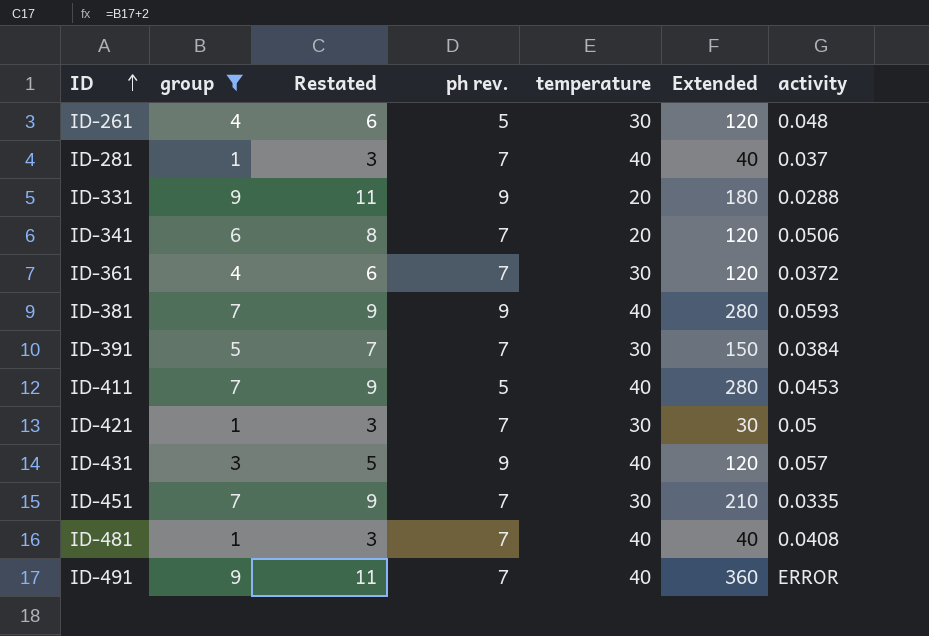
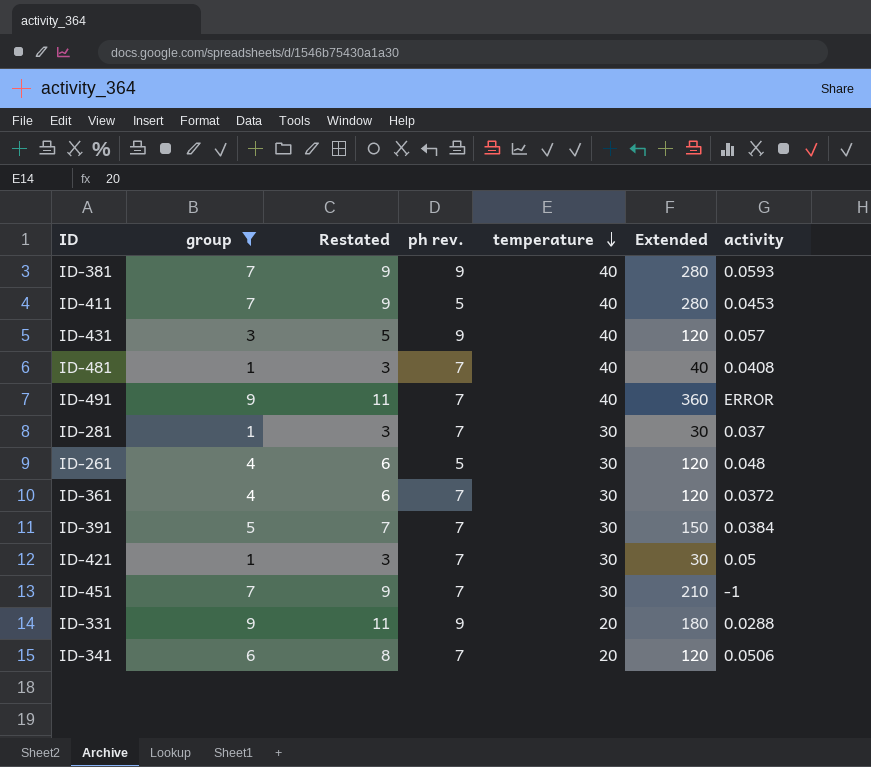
row order: ID ascending -> temperature descending
ID-281 | temperature: 40 -> 30
ID-281 | Extended: 40 -> 30
ID-451 | activity: 0.0335 -> -1

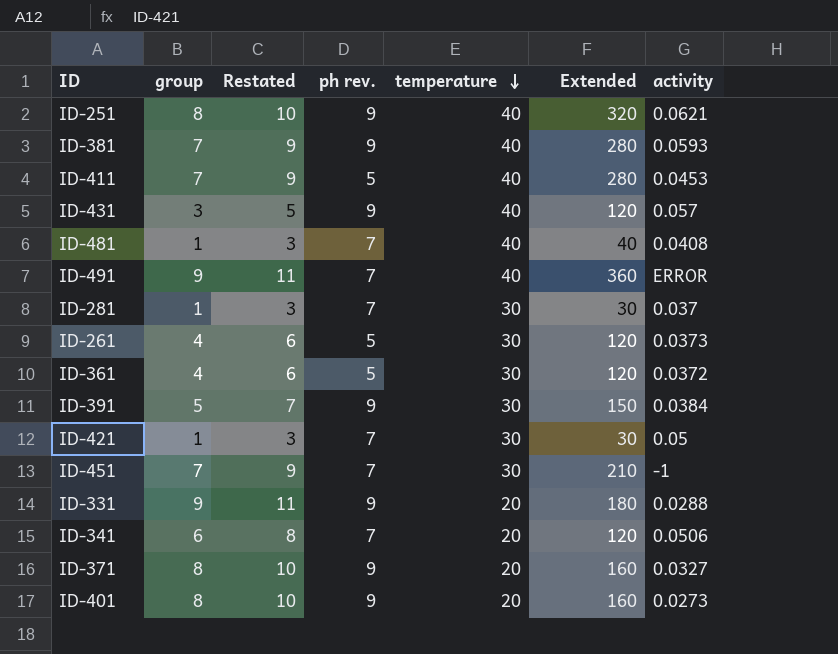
filter: group != 8 -> none
ID-261 | activity: 0.048 -> 0.0373
ID-361 | ph rev.: 7 -> 5
ID-391 | ph rev.: 7 -> 9

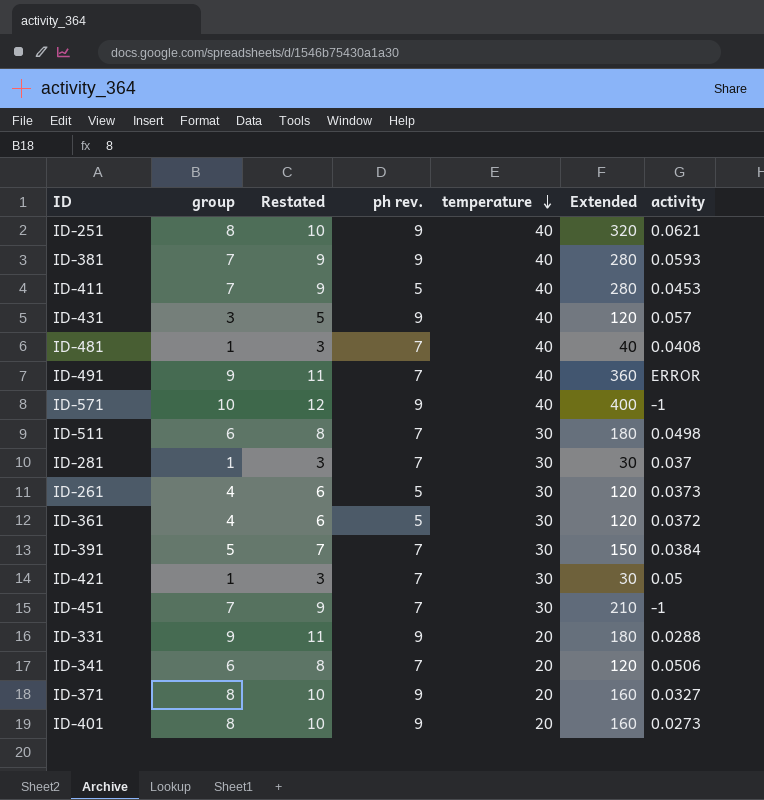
row ID-571: none -> 10 | 12 | 9 | 40 | 400 | -1
row ID-511: none -> 6 | 8 | 7 | 30 | 180 | 0.0498
ID-391 | ph rev.: 9 -> 7

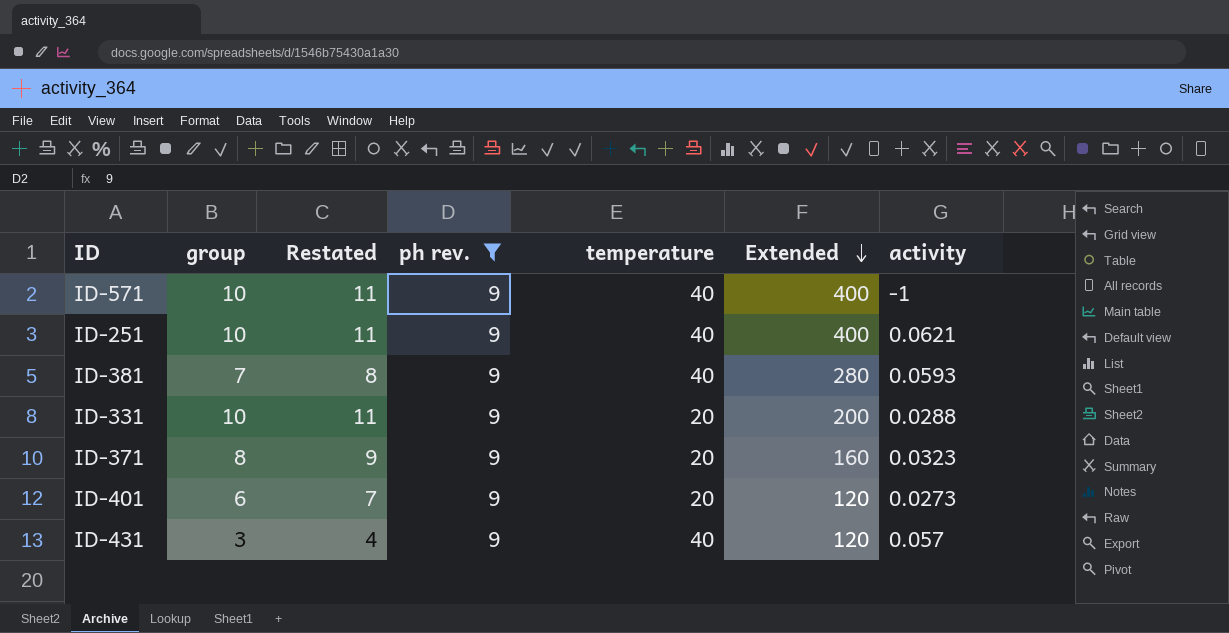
filter: none -> ph rev. = 9
row order: temperature descending -> Extended descending
column Restated | formula: [group] + 2 -> [group] + 1
ID-251 | group: 8 -> 10
ID-251 | Extended: 320 -> 400
ID-331 | group: 9 -> 10
ID-331 | Extended: 180 -> 200
ID-371 | activity: 0.0327 -> 0.0323
ID-401 | group: 8 -> 6
ID-401 | Extended: 160 -> 120

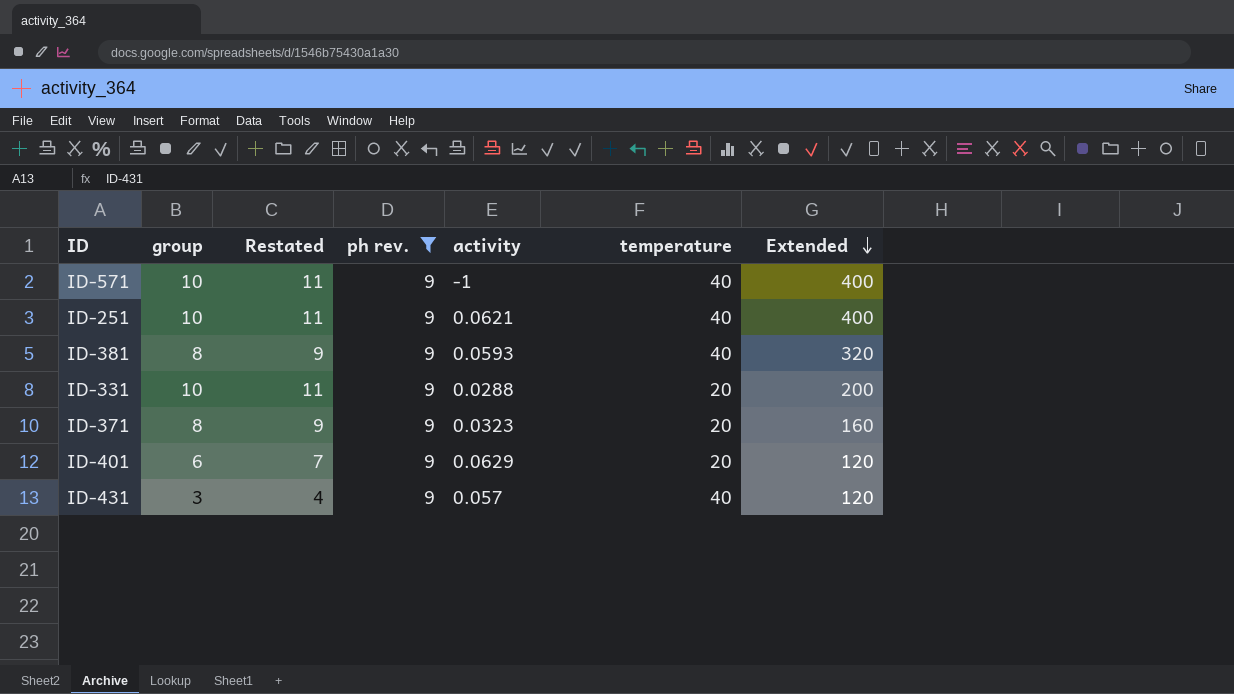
column activity | position: 7 -> 5
ID-381 | group: 7 -> 8
ID-381 | Restated: 8 -> 9
ID-381 | Extended: 280 -> 320
ID-401 | activity: 0.0273 -> 0.0629

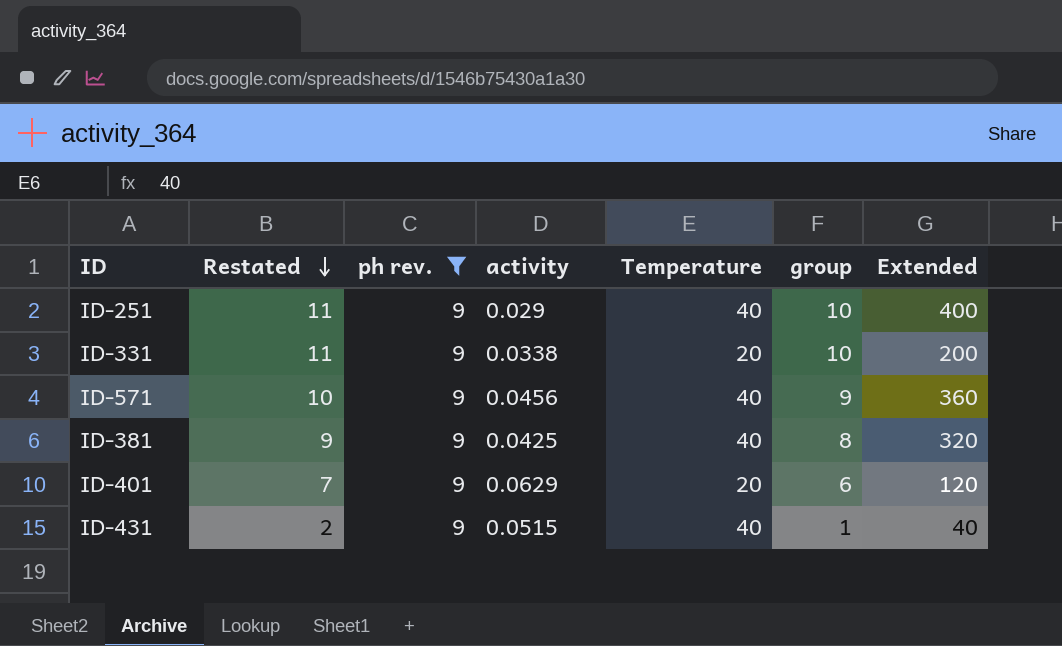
row order: Extended descending -> Restated descending
column name: temperature -> Temperature
column group | position: 2 -> 6
row ID-371: 8 | 9 | 9 | 0.0323 | 20 | 160 -> none
ID-251 | activity: 0.0621 -> 0.029
ID-331 | activity: 0.0288 -> 0.0338
ID-571 | Restated: 11 -> 10
ID-571 | activity: -1 -> 0.0456
ID-571 | group: 10 -> 9
ID-571 | Extended: 400 -> 360
ID-381 | activity: 0.0593 -> 0.0425
ID-431 | Restated: 4 -> 2
ID-431 | activity: 0.057 -> 0.0515
ID-431 | group: 3 -> 1
ID-431 | Extended: 120 -> 40

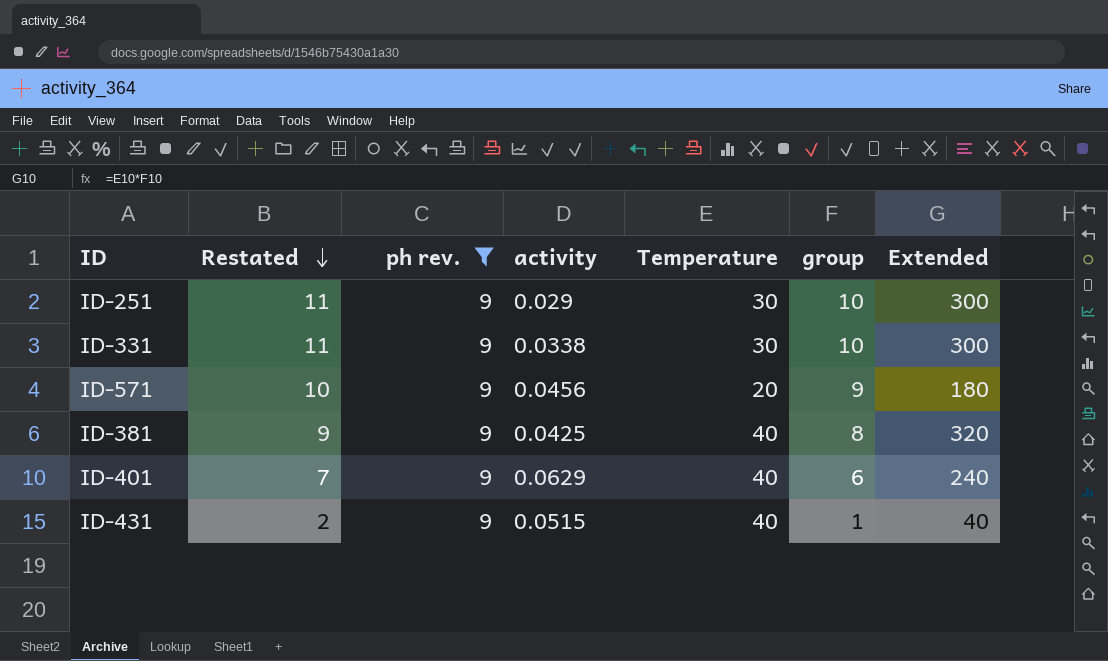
ID-251 | Temperature: 40 -> 30
ID-251 | Extended: 400 -> 300
ID-331 | Temperature: 20 -> 30
ID-331 | Extended: 200 -> 300
ID-571 | Temperature: 40 -> 20
ID-571 | Extended: 360 -> 180
ID-401 | Temperature: 20 -> 40
ID-401 | Extended: 120 -> 240

